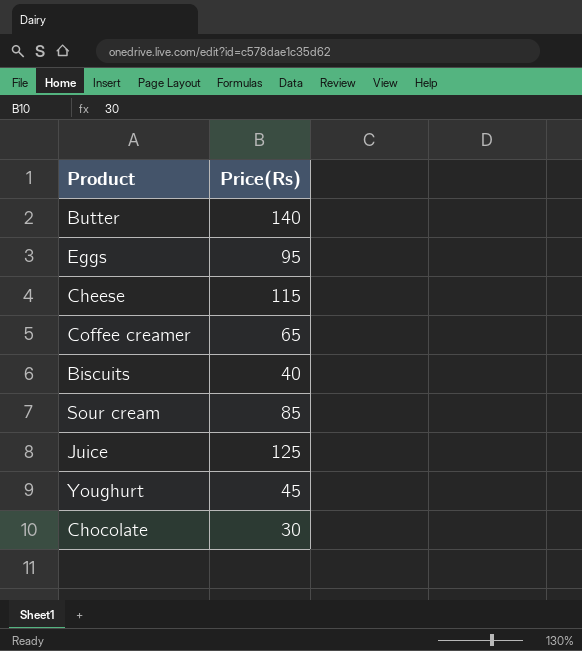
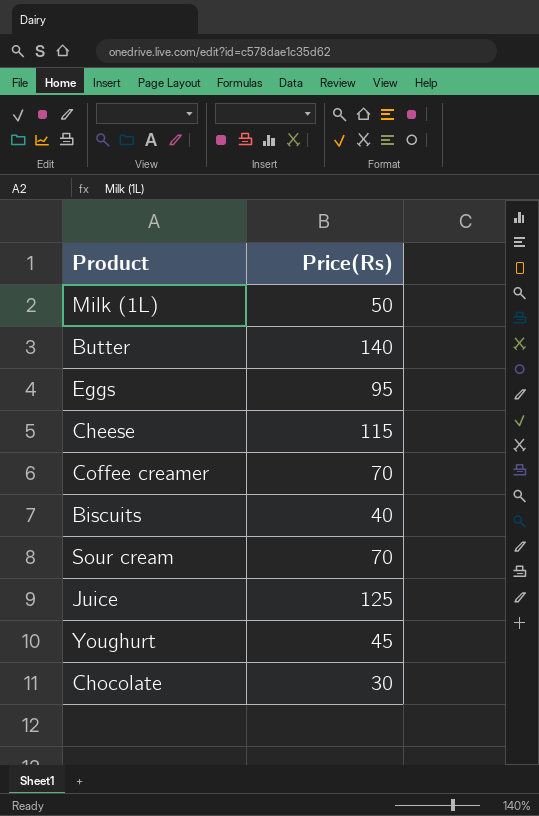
row Milk (1L): none -> 50
Coffee creamer | Price(Rs): 65 -> 70
Sour cream | Price(Rs): 85 -> 70

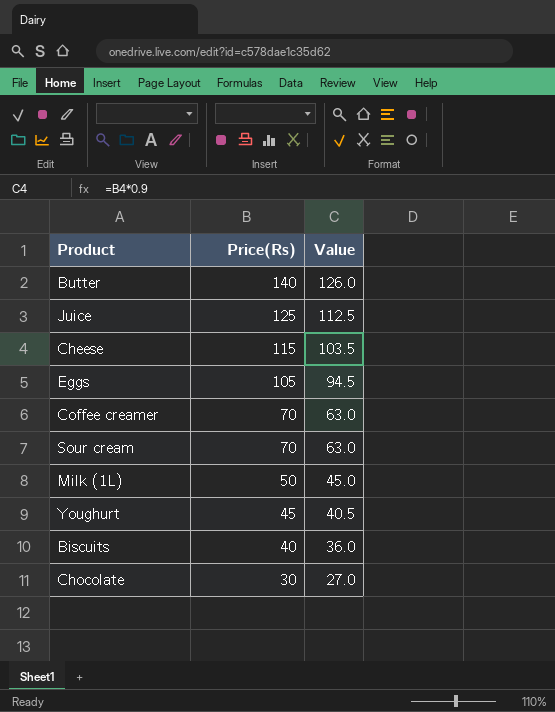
row order: none -> Price(Rs) descending
column Value | formula: none -> [Price(Rs)] * 0.9
Eggs | Price(Rs): 95 -> 105

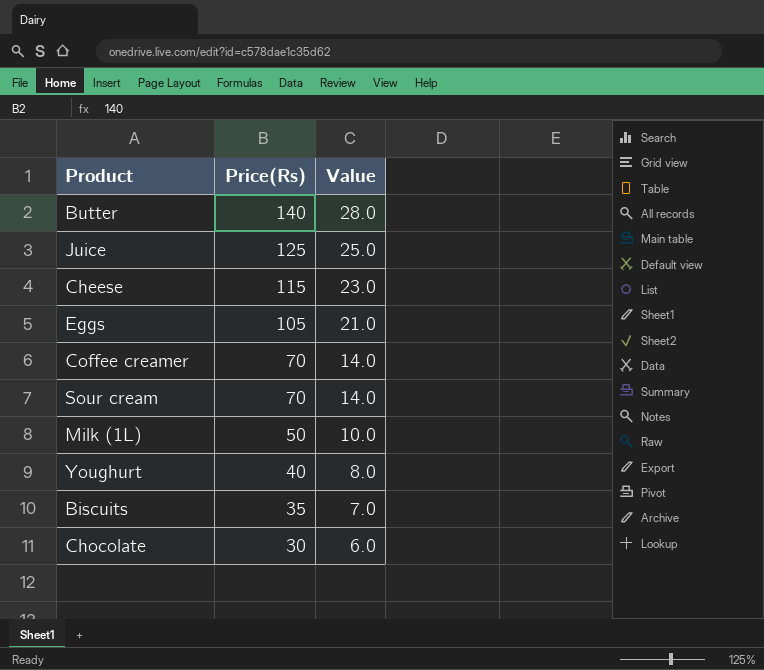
column Value | formula: [Price(Rs)] * 0.9 -> [Price(Rs)] * 0.2
Youghurt | Price(Rs): 45 -> 40
Biscuits | Price(Rs): 40 -> 35

